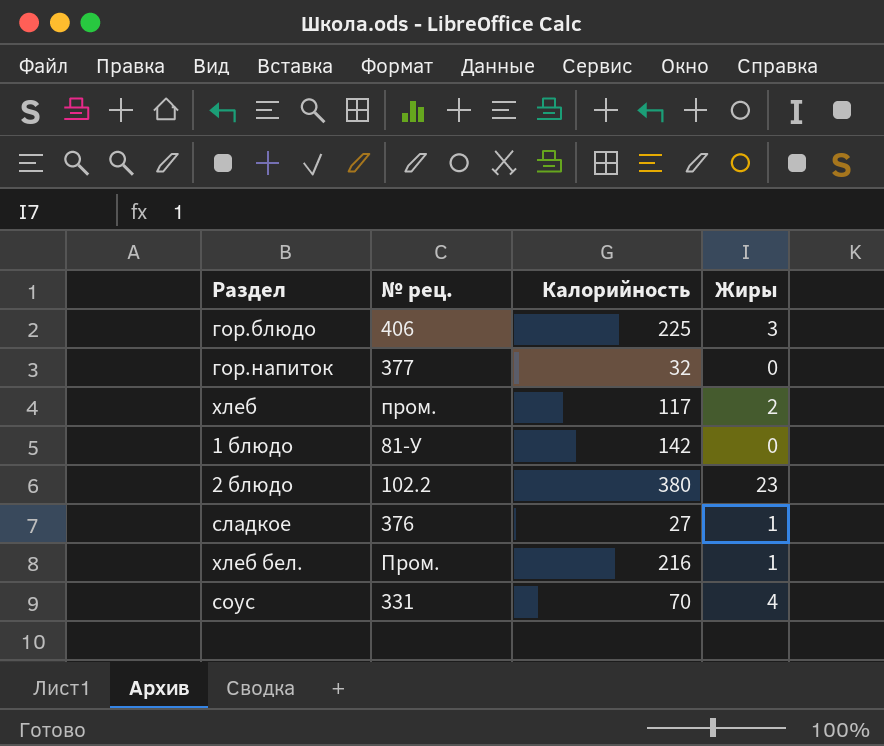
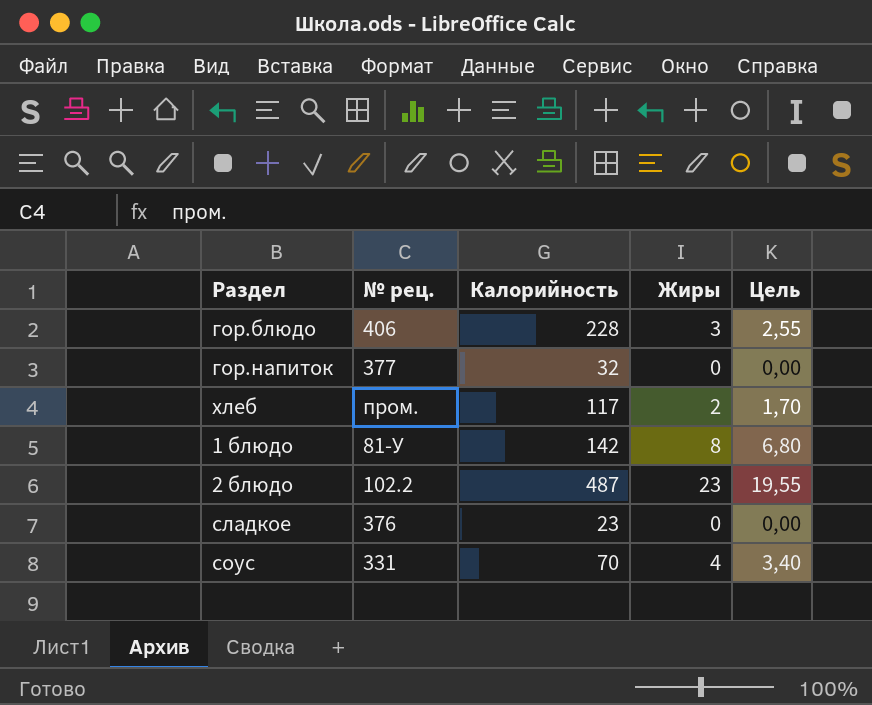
column Цель | formula: none -> [Жиры] * 0,85
row хлеб бел.: Пром. | 216 | 1 -> none
гор.блюдо | Калорийность: 225 -> 228
1 блюдо | Жиры: 0 -> 8
2 блюдо | Калорийность: 380 -> 487
сладкое | Калорийность: 27 -> 23
сладкое | Жиры: 1 -> 0

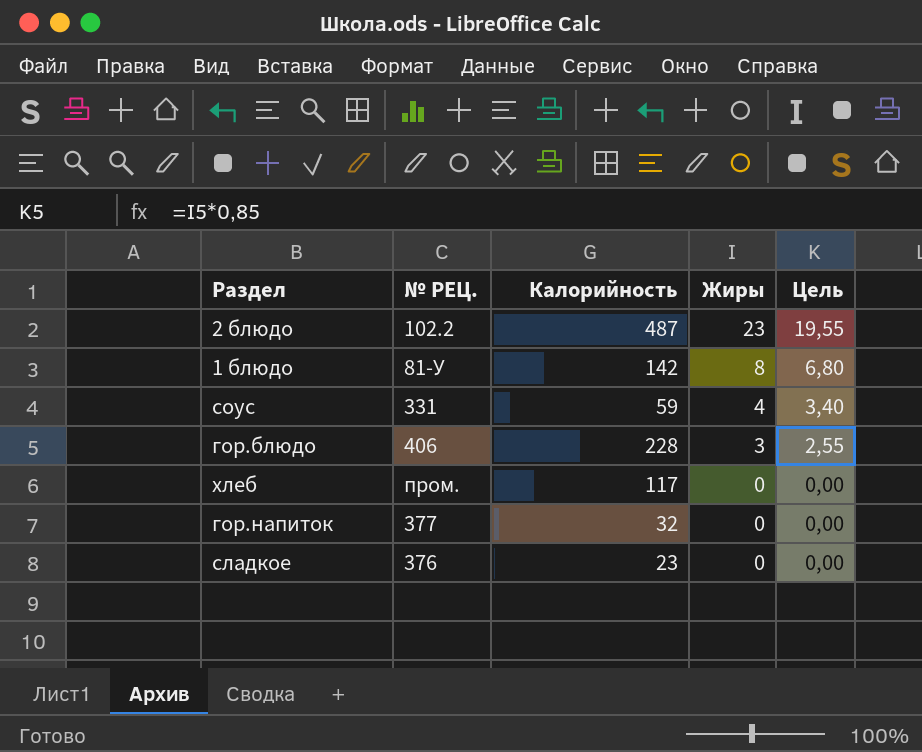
row order: none -> Жиры descending
column name: № рец. -> № РЕЦ.
соус | Калорийность: 70 -> 59
хлеб | Жиры: 2 -> 0
хлеб | Цель: 1,70 -> 0,00

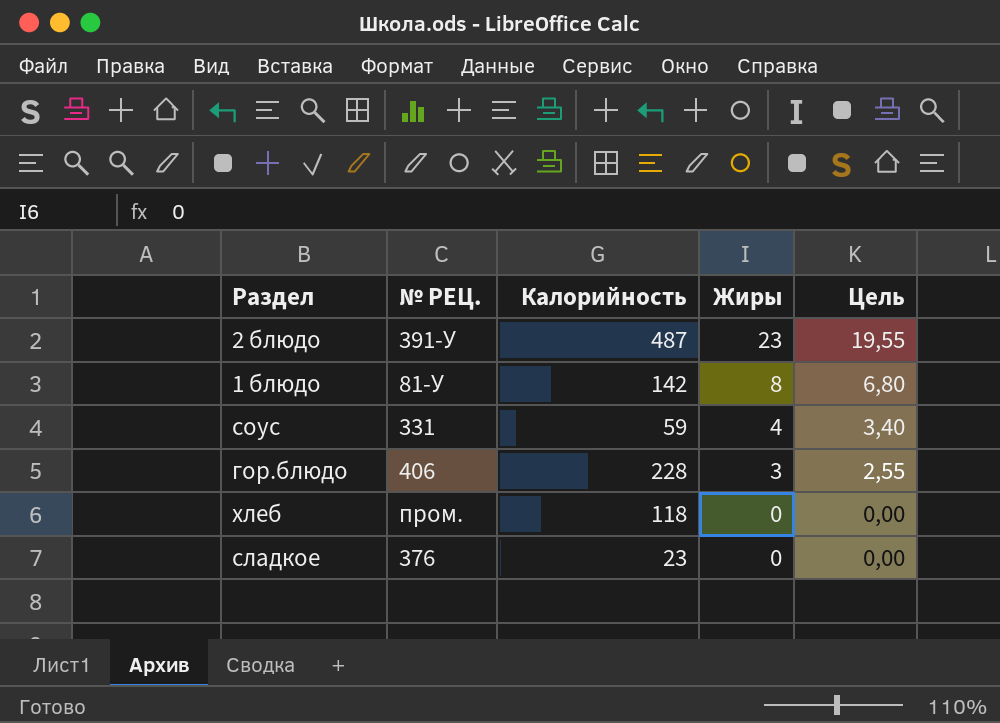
row гор.напиток: 377 | 32 | 0 | 0,00 -> none
2 блюдо | № РЕЦ.: 102.2 -> 391-У
хлеб | Калорийность: 117 -> 118

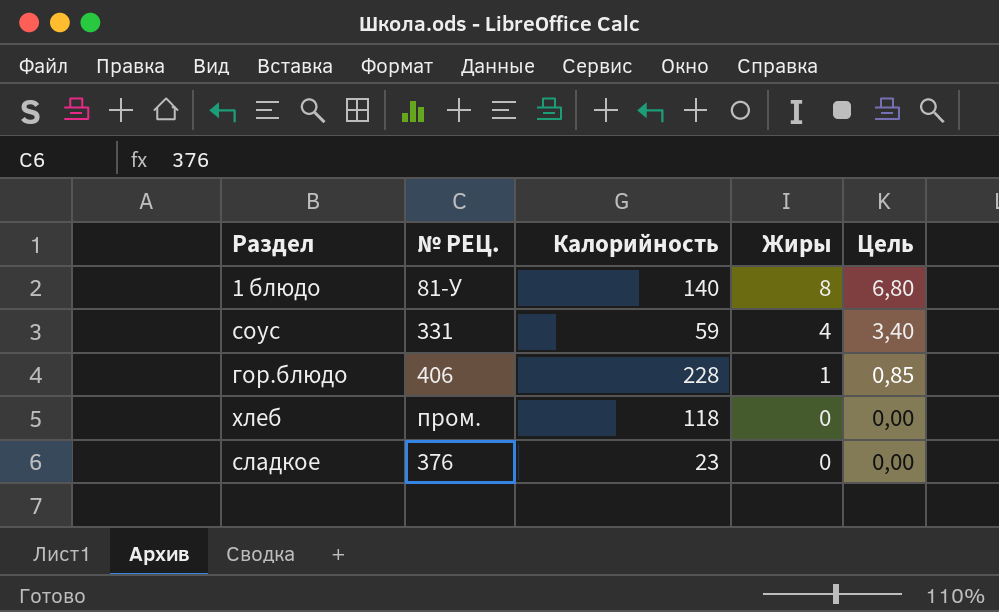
row 2 блюдо: 391-У | 487 | 23 | 19,55 -> none
1 блюдо | Калорийность: 142 -> 140
гор.блюдо | Жиры: 3 -> 1
гор.блюдо | Цель: 2,55 -> 0,85

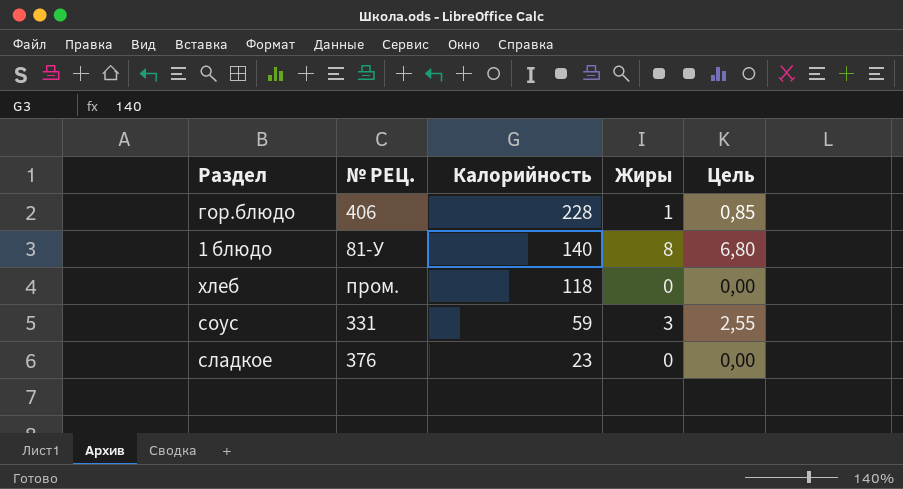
row order: Жиры descending -> Калорийность descending
соус | Жиры: 4 -> 3
соус | Цель: 3,40 -> 2,55

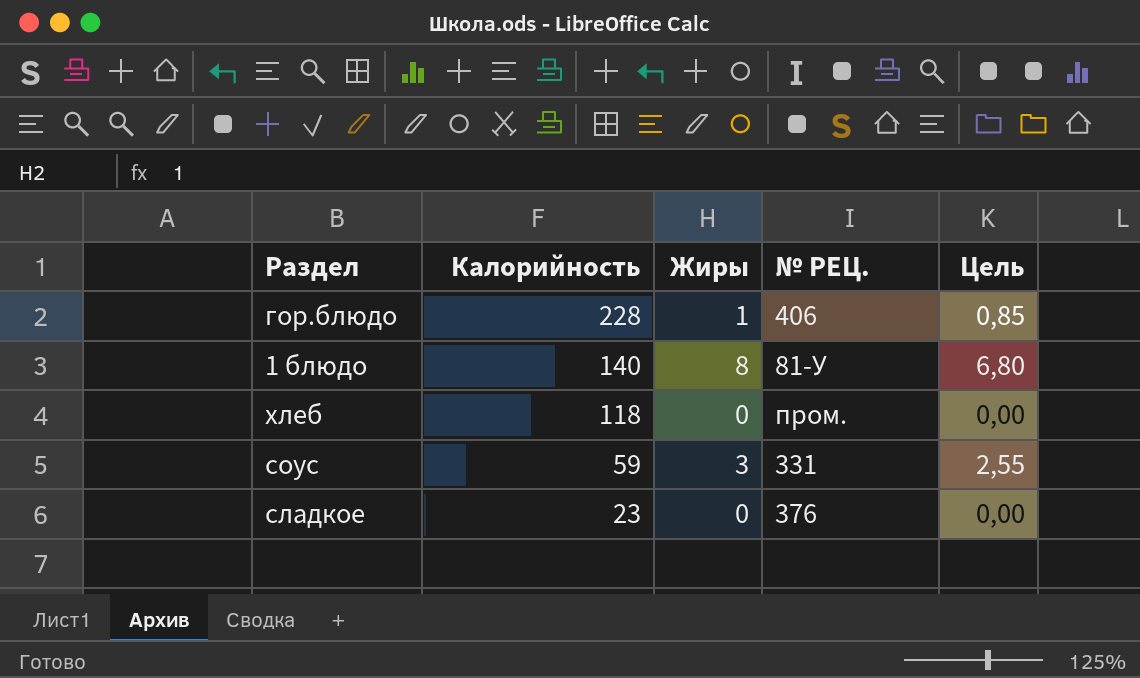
column № РЕЦ. | position: 2 -> 4

